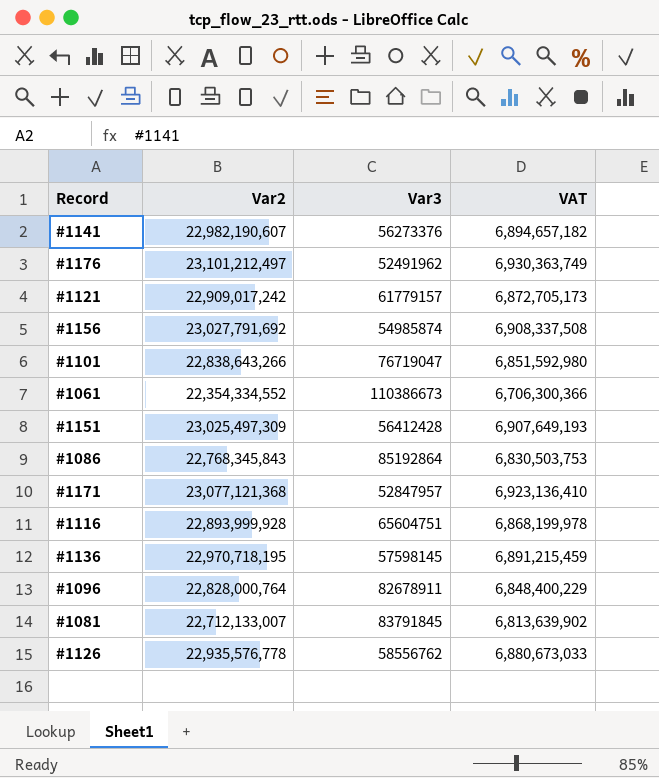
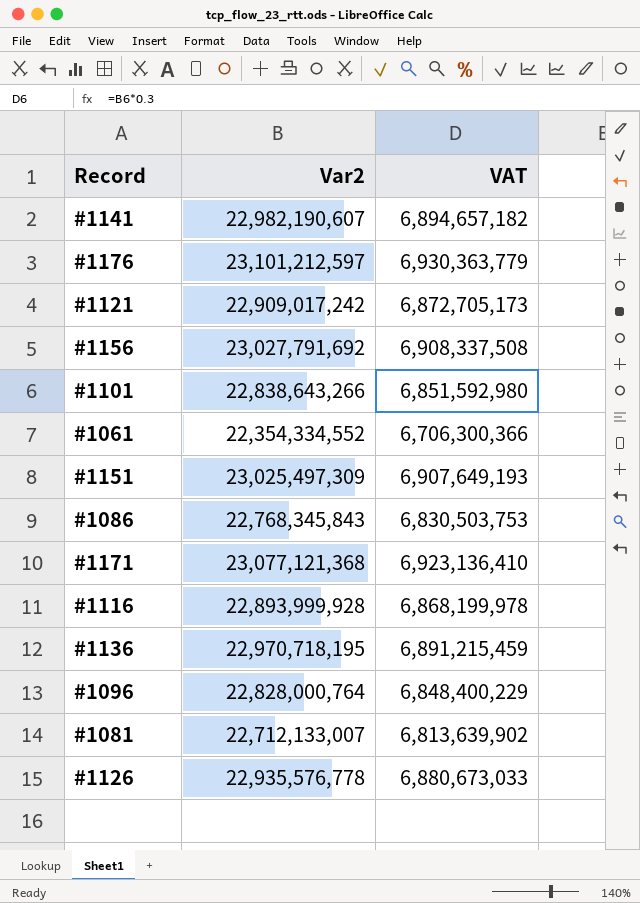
column Var3 | position: 3 -> none
#1176 | Var2: 23,101,212,497 -> 23,101,212,597
#1176 | VAT: 6,930,363,749 -> 6,930,363,779

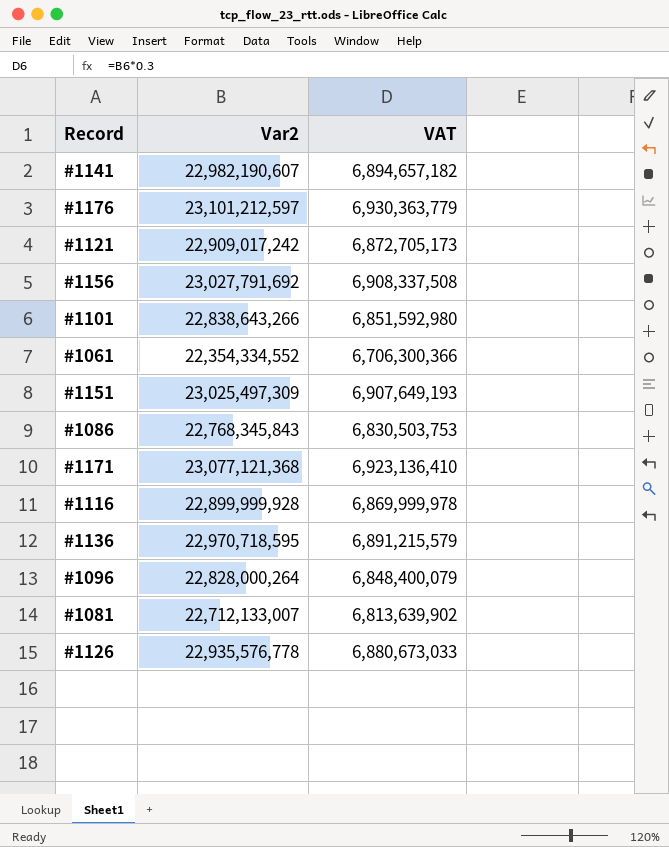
#1116 | Var2: 22,893,999,928 -> 22,899,999,928
#1116 | VAT: 6,868,199,978 -> 6,869,999,978
#1136 | Var2: 22,970,718,195 -> 22,970,718,595
#1136 | VAT: 6,891,215,459 -> 6,891,215,579
#1096 | Var2: 22,828,000,764 -> 22,828,000,264
#1096 | VAT: 6,848,400,229 -> 6,848,400,079

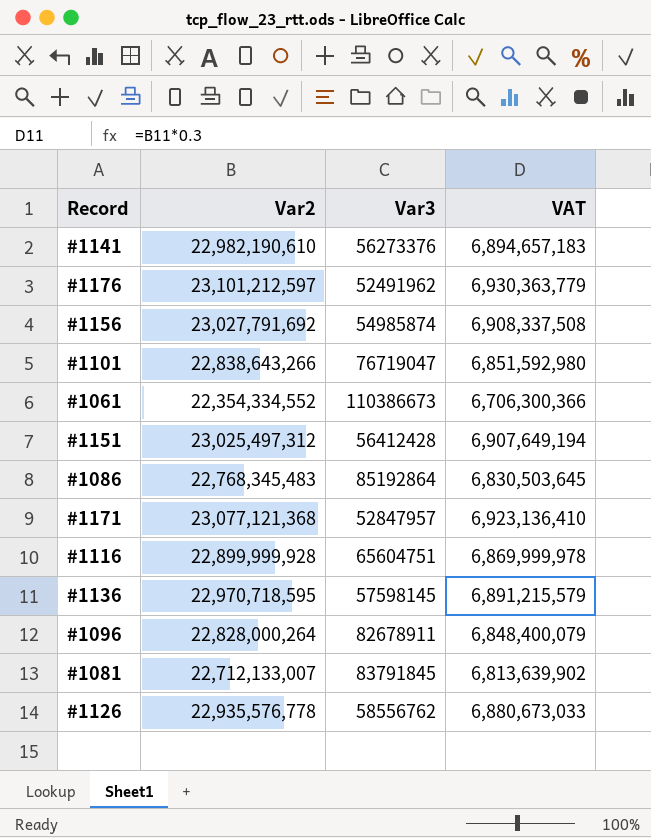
column Var3 | position: none -> 3
row #1121: 22,909,017,242 | 6,872,705,173 -> none
#1141 | Var2: 22,982,190,607 -> 22,982,190,610
#1141 | VAT: 6,894,657,182 -> 6,894,657,183
#1151 | Var2: 23,025,497,309 -> 23,025,497,312
#1151 | VAT: 6,907,649,193 -> 6,907,649,194
#1086 | Var2: 22,768,345,843 -> 22,768,345,483
#1086 | VAT: 6,830,503,753 -> 6,830,503,645

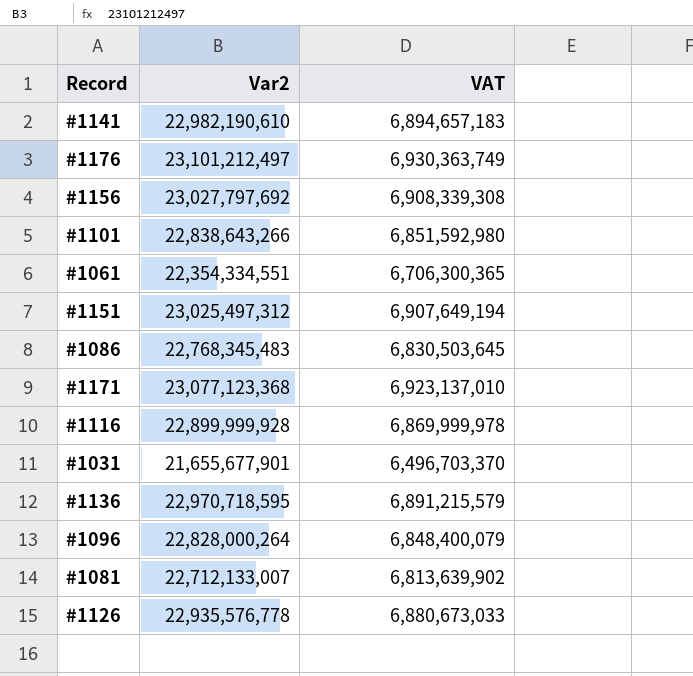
column Var3 | position: 3 -> none
#1176 | Var2: 23,101,212,597 -> 23,101,212,497
#1176 | VAT: 6,930,363,779 -> 6,930,363,749
#1156 | Var2: 23,027,791,692 -> 23,027,797,692
#1156 | VAT: 6,908,337,508 -> 6,908,339,308
#1061 | Var2: 22,354,334,552 -> 22,354,334,551
#1061 | VAT: 6,706,300,366 -> 6,706,300,365
#1171 | Var2: 23,077,121,368 -> 23,077,123,368
#1171 | VAT: 6,923,136,410 -> 6,923,137,010
row #1031: none -> 21,655,677,901 | 6,496,703,370

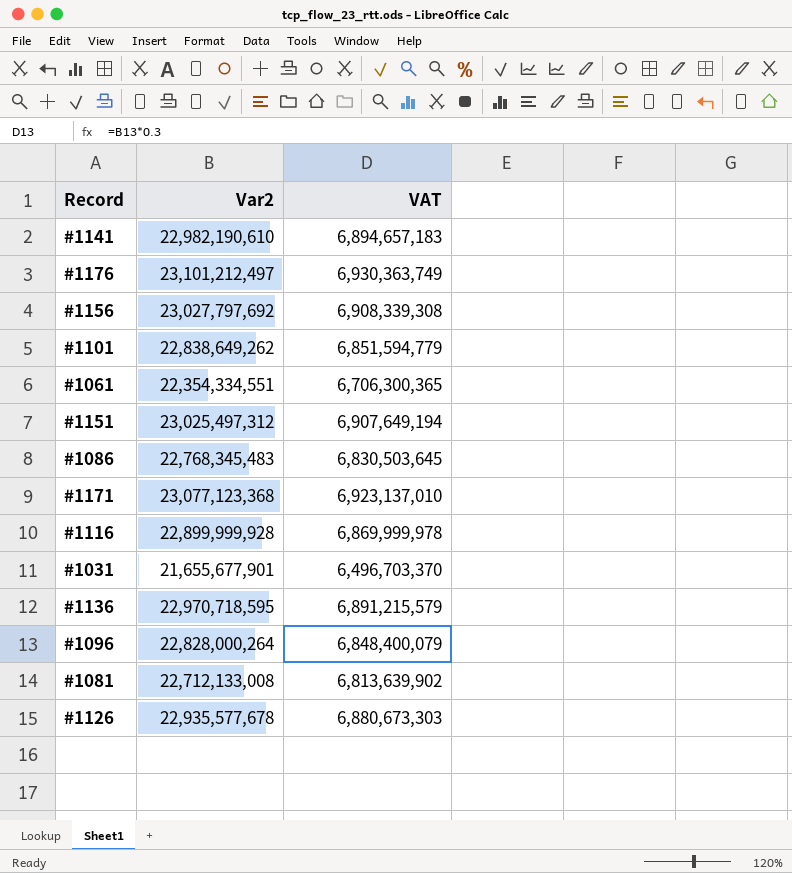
#1101 | Var2: 22,838,643,266 -> 22,838,649,262
#1101 | VAT: 6,851,592,980 -> 6,851,594,779
#1081 | Var2: 22,712,133,007 -> 22,712,133,008
#1126 | Var2: 22,935,576,778 -> 22,935,577,678
#1126 | VAT: 6,880,673,033 -> 6,880,673,303

